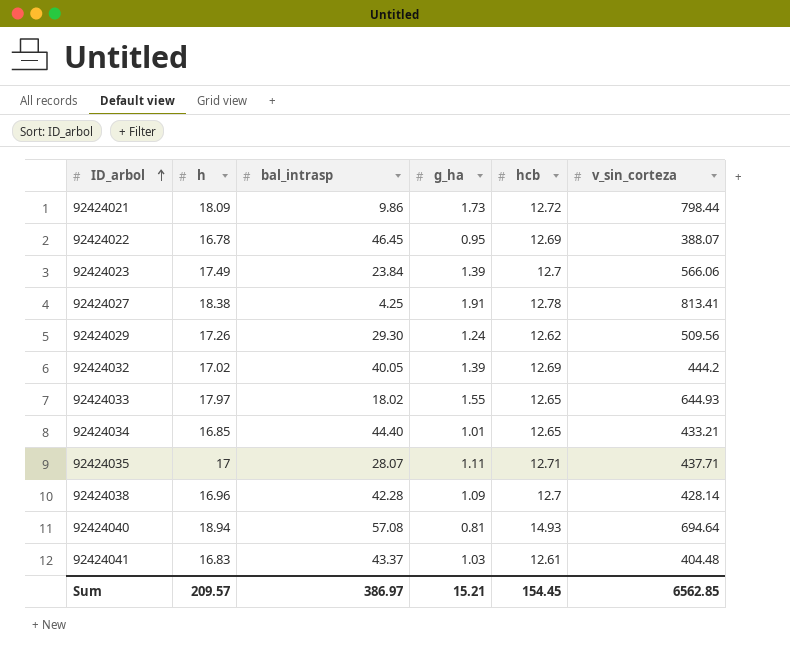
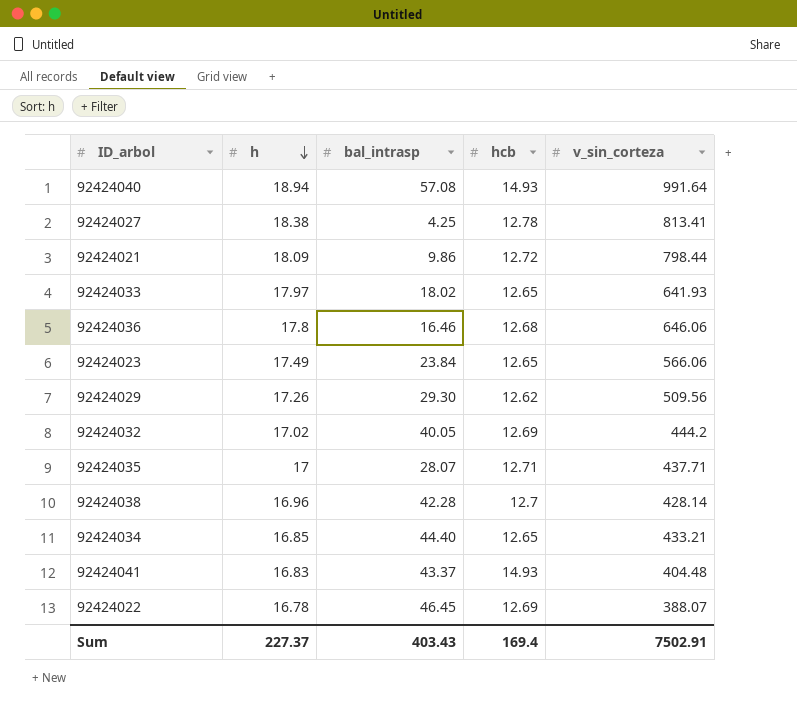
row order: ID_arbol ascending -> h descending
column g_ha | position: 4 -> none
92424040 | v_sin_corteza: 694.64 -> 991.64
92424033 | v_sin_corteza: 644.93 -> 641.93
row 92424036: none -> 17.8 | 16.46 | 12.68 | 646.06
92424023 | hcb: 12.7 -> 12.65
92424041 | hcb: 12.61 -> 14.93
Sum | h: 209.57 -> 227.37
Sum | bal_intrasp: 386.97 -> 403.43
Sum | hcb: 154.45 -> 169.4
Sum | v_sin_corteza: 6562.85 -> 7502.91

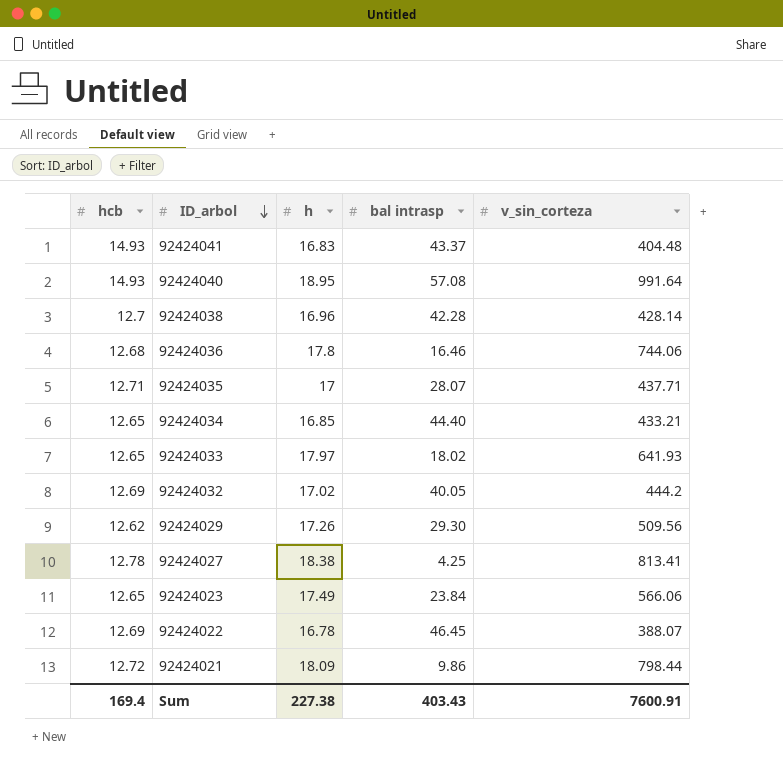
row order: h descending -> ID_arbol descending
column hcb | position: 4 -> 1
column name: bal_intrasp -> bal intrasp
92424040 | h: 18.94 -> 18.95
92424036 | v_sin_corteza: 646.06 -> 744.06
Sum | h: 227.37 -> 227.38
Sum | v_sin_corteza: 7502.91 -> 7600.91

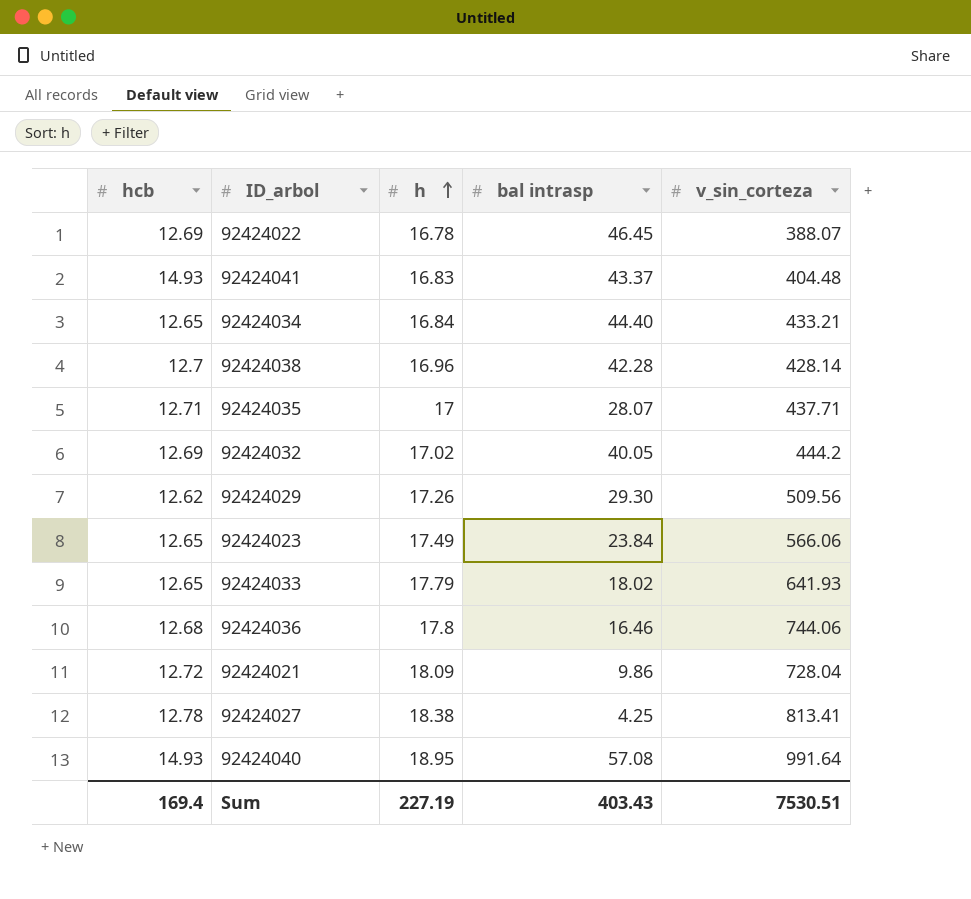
row order: ID_arbol descending -> h ascending
92424034 | h: 16.85 -> 16.84
92424033 | h: 17.97 -> 17.79
92424021 | v_sin_corteza: 798.44 -> 728.04
Sum | h: 227.38 -> 227.19
Sum | v_sin_corteza: 7600.91 -> 7530.51

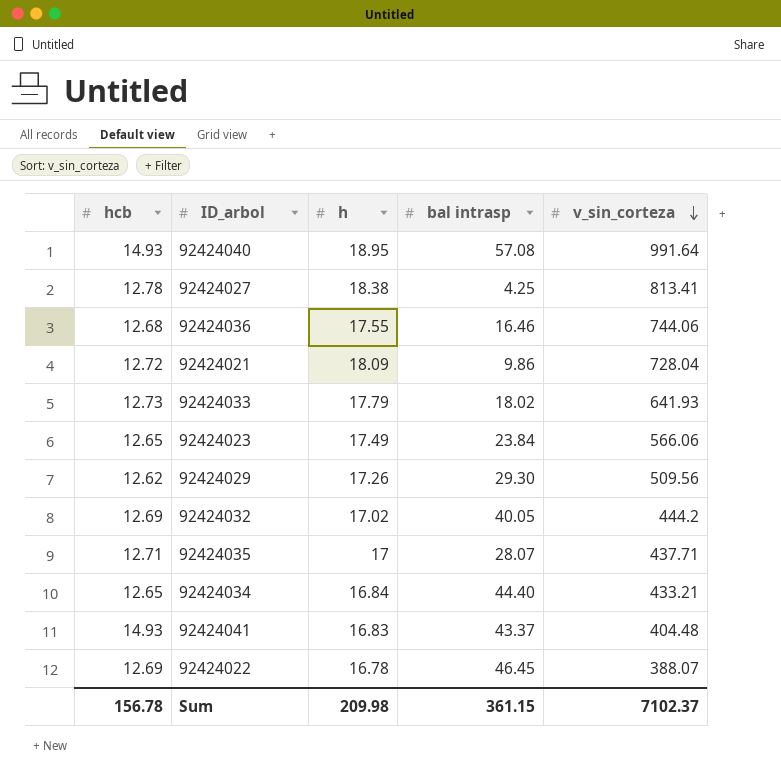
row order: h ascending -> v_sin_corteza descending
row 92424038: 12.7 | 16.96 | 42.28 | 428.14 -> none
92424036 | h: 17.8 -> 17.55
92424033 | hcb: 12.65 -> 12.73
Sum | hcb: 169.4 -> 156.78
Sum | h: 227.19 -> 209.98
Sum | bal intrasp: 403.43 -> 361.15
Sum | v_sin_corteza: 7530.51 -> 7102.37

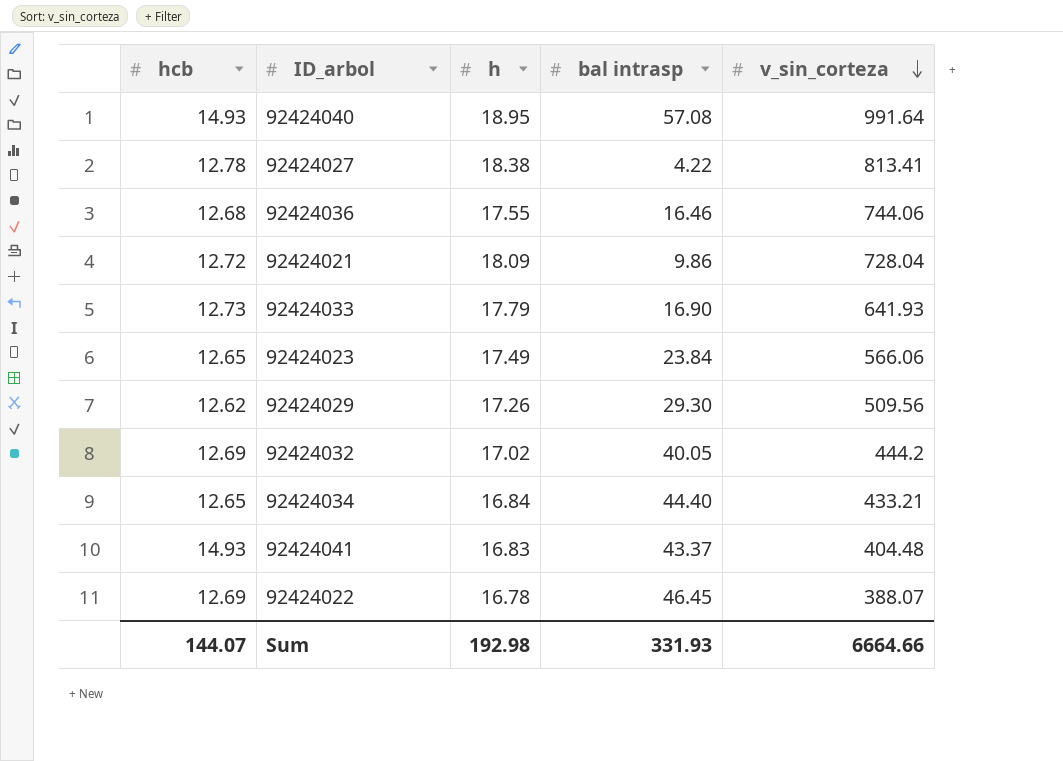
row 92424035: 12.71 | 17 | 28.07 | 437.71 -> none
92424027 | bal intrasp: 4.25 -> 4.22
92424033 | bal intrasp: 18.02 -> 16.90
Sum | hcb: 156.78 -> 144.07
Sum | h: 209.98 -> 192.98
Sum | bal intrasp: 361.15 -> 331.93
Sum | v_sin_corteza: 7102.37 -> 6664.66

